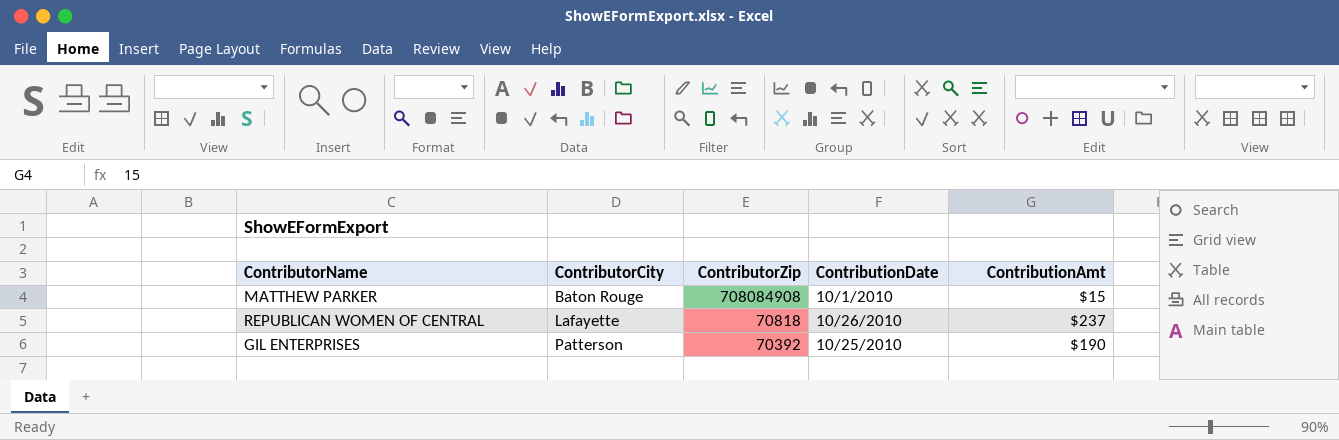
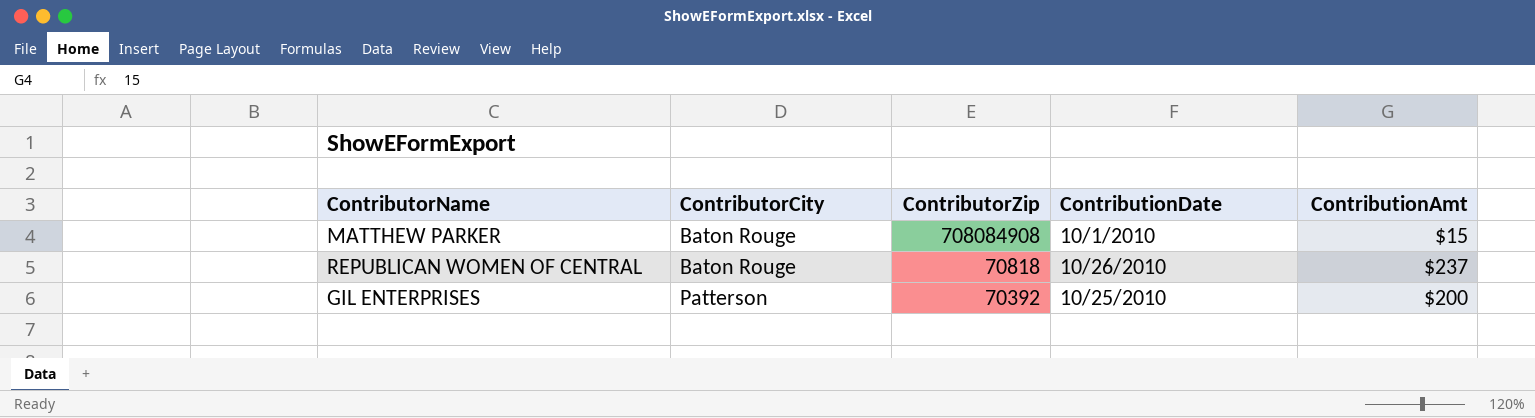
REPUBLICAN WOMEN OF CENTRAL | ContributorCity: Lafayette -> Baton Rouge
GIL ENTERPRISES | ContributionAmt: $190 -> $200

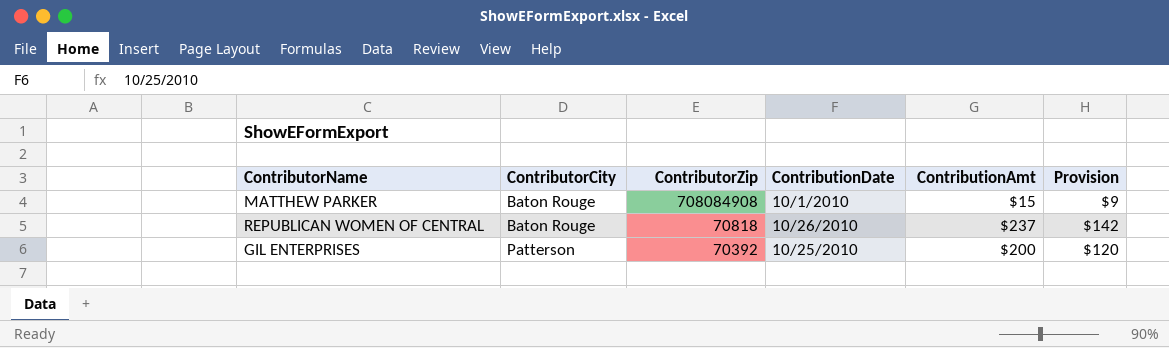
column Provision | formula: none -> [ContributionAmt] * 0.6

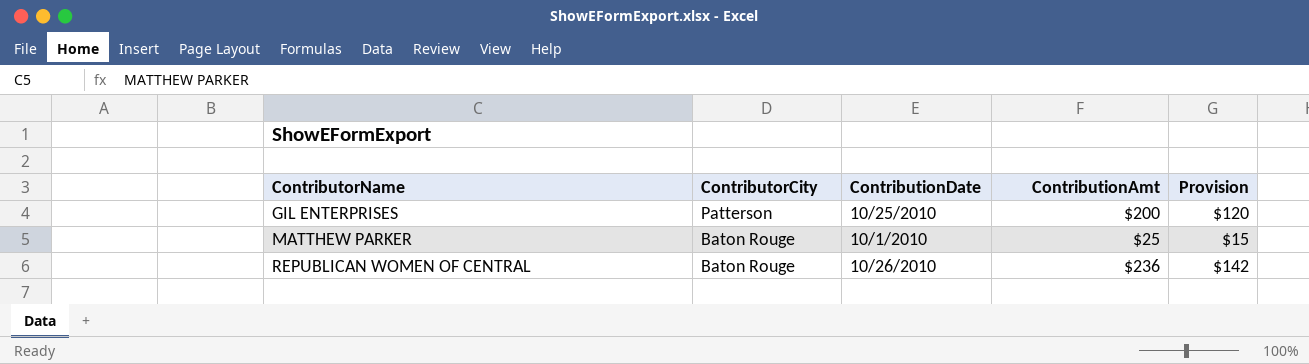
row order: ContributorCity ascending -> ContributorName ascending
column ContributorZip | position: 3 -> none
MATTHEW PARKER | ContributionAmt: $15 -> $25
MATTHEW PARKER | Provision: $9 -> $15
REPUBLICAN WOMEN OF CENTRAL | ContributionAmt: $237 -> $236

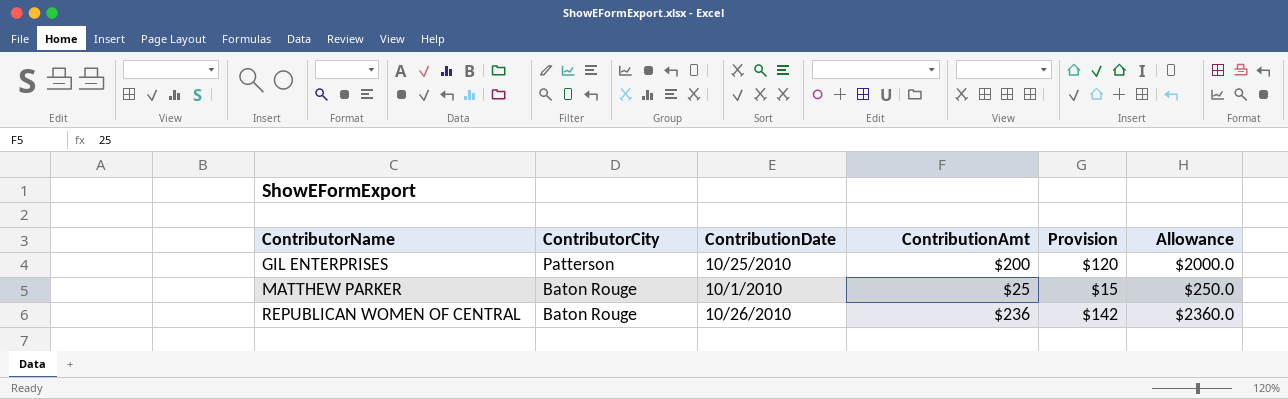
column Allowance | formula: none -> [ContributionAmt] * 10

